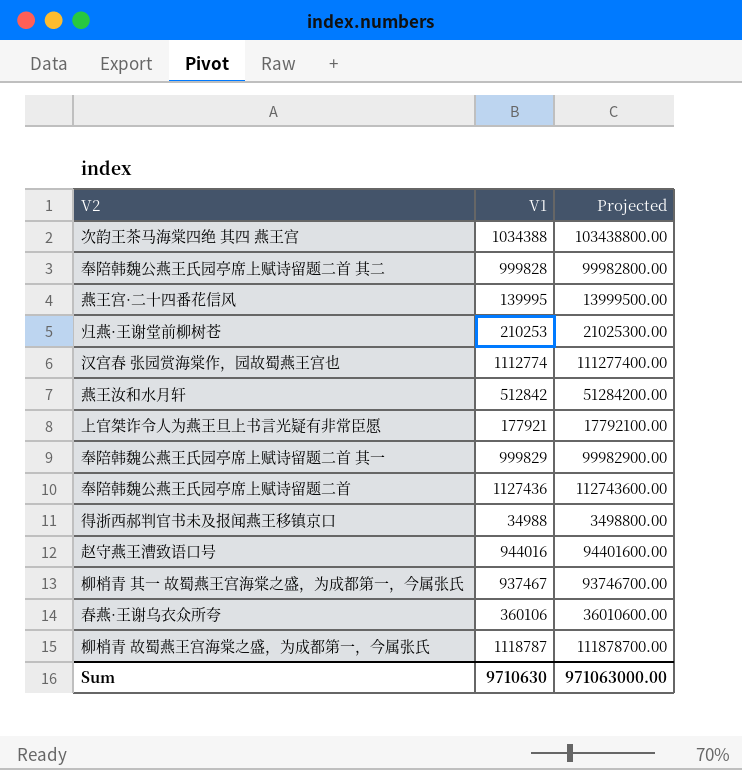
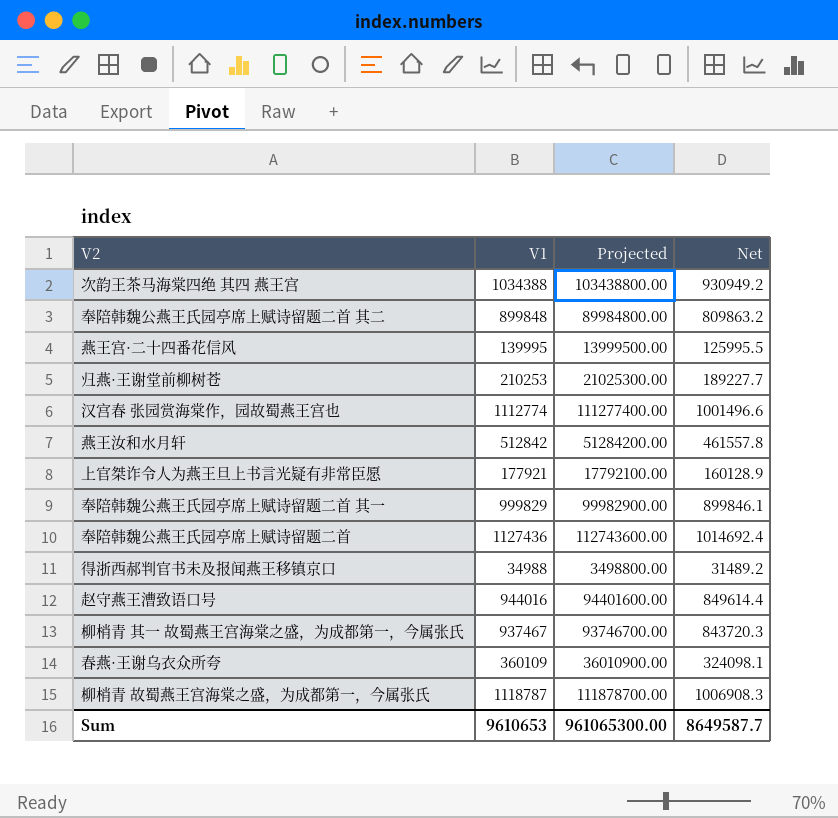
column Net | formula: none -> [V1] * 0.9
奉陪韩魏公燕王氏园亭席上赋诗留题二首 其二 | V1: 999828 -> 899848
奉陪韩魏公燕王氏园亭席上赋诗留题二首 其二 | Projected: 99982800.00 -> 89984800.00
春燕·王谢乌衣众所夸 | V1: 360106 -> 360109
春燕·王谢乌衣众所夸 | Projected: 36010600.00 -> 36010900.00
Sum | V1: 9710630 -> 9610653
Sum | Projected: 971063000.00 -> 961065300.00

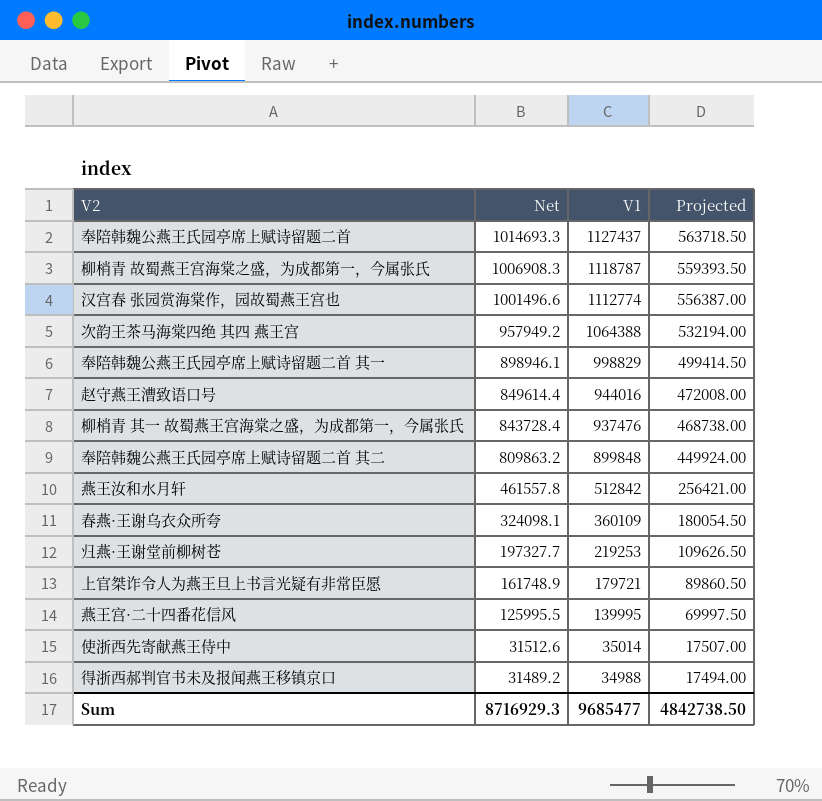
row order: none -> Net descending
column Net | position: 4 -> 2
column Projected | formula: [V1] * 100 -> [V1] * 0.5
奉陪韩魏公燕王氏园亭席上赋诗留题二首 | Net: 1014692.4 -> 1014693.3
奉陪韩魏公燕王氏园亭席上赋诗留题二首 | V1: 1127436 -> 1127437
次韵王茶马海棠四绝 其四 燕王宫 | Net: 930949.2 -> 957949.2
次韵王茶马海棠四绝 其四 燕王宫 | V1: 1034388 -> 1064388
奉陪韩魏公燕王氏园亭席上赋诗留题二首 其一 | Net: 899846.1 -> 898946.1
奉陪韩魏公燕王氏园亭席上赋诗留题二首 其一 | V1: 999829 -> 998829
柳梢青 其一 故蜀燕王宫海棠之盛，为成都第一，今属张氏 | Net: 843720.3 -> 843728.4
柳梢青 其一 故蜀燕王宫海棠之盛，为成都第一，今属张氏 | V1: 937467 -> 937476
归燕·王谢堂前柳树苍 | Net: 189227.7 -> 197327.7
归燕·王谢堂前柳树苍 | V1: 210253 -> 219253
上官桀诈令人为燕王旦上书言光疑有非常臣愿 | Net: 160128.9 -> 161748.9
上官桀诈令人为燕王旦上书言光疑有非常臣愿 | V1: 177921 -> 179721
row 使浙西先寄献燕王侍中: none -> 31512.6 | 35014 | 17507.00
Sum | Net: 8649587.7 -> 8716929.3
Sum | V1: 9610653 -> 9685477
Sum | Projected: 961065300.00 -> 4842738.50

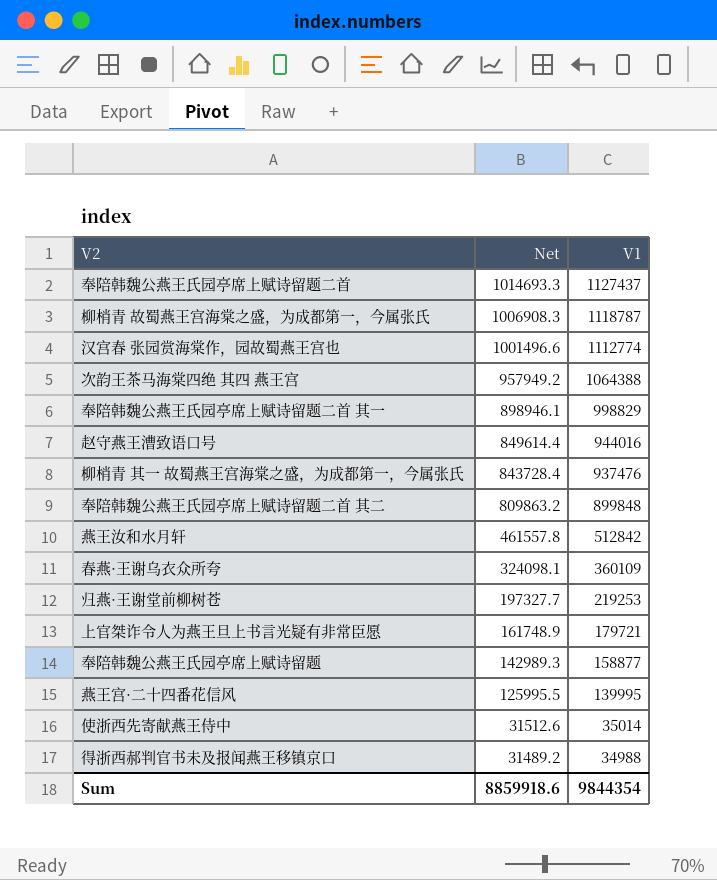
column Projected | formula: [V1] * 0.5 -> none
row 奉陪韩魏公燕王氏园亭席上赋诗留题: none -> 142989.3 | 158877
Sum | Net: 8716929.3 -> 8859918.6
Sum | V1: 9685477 -> 9844354

